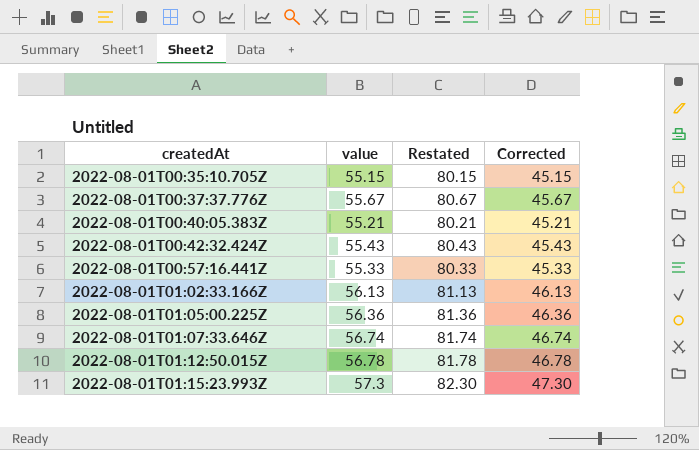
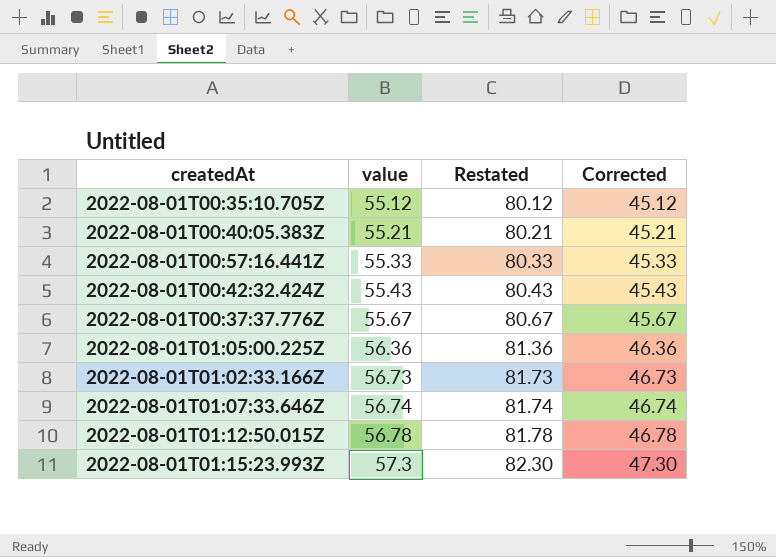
row order: createdAt ascending -> value ascending
2022-08-01T00:35:10.705Z | value: 55.15 -> 55.12
2022-08-01T00:35:10.705Z | Restated: 80.15 -> 80.12
2022-08-01T00:35:10.705Z | Corrected: 45.15 -> 45.12
2022-08-01T01:02:33.166Z | value: 56.13 -> 56.73
2022-08-01T01:02:33.166Z | Restated: 81.13 -> 81.73
2022-08-01T01:02:33.166Z | Corrected: 46.13 -> 46.73

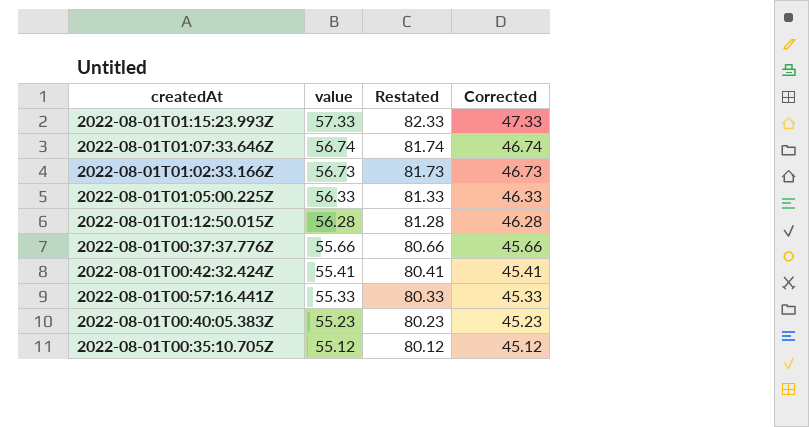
row order: value ascending -> value descending
2022-08-01T01:15:23.993Z | value: 57.3 -> 57.33
2022-08-01T01:15:23.993Z | Restated: 82.30 -> 82.33
2022-08-01T01:15:23.993Z | Corrected: 47.30 -> 47.33
2022-08-01T01:05:00.225Z | value: 56.36 -> 56.33
2022-08-01T01:05:00.225Z | Restated: 81.36 -> 81.33
2022-08-01T01:05:00.225Z | Corrected: 46.36 -> 46.33
2022-08-01T01:12:50.015Z | value: 56.78 -> 56.28
2022-08-01T01:12:50.015Z | Restated: 81.78 -> 81.28
2022-08-01T01:12:50.015Z | Corrected: 46.78 -> 46.28
2022-08-01T00:37:37.776Z | value: 55.67 -> 55.66
2022-08-01T00:37:37.776Z | Restated: 80.67 -> 80.66
2022-08-01T00:37:37.776Z | Corrected: 45.67 -> 45.66
2022-08-01T00:42:32.424Z | value: 55.43 -> 55.41
2022-08-01T00:42:32.424Z | Restated: 80.43 -> 80.41
2022-08-01T00:42:32.424Z | Corrected: 45.43 -> 45.41
2022-08-01T00:40:05.383Z | value: 55.21 -> 55.23
2022-08-01T00:40:05.383Z | Restated: 80.21 -> 80.23
2022-08-01T00:40:05.383Z | Corrected: 45.21 -> 45.23

